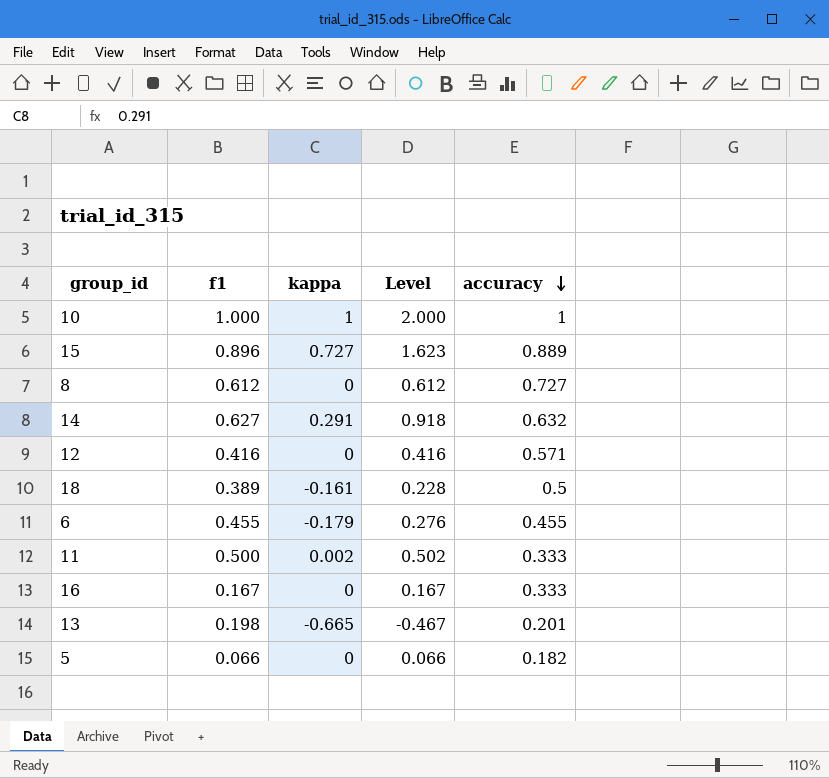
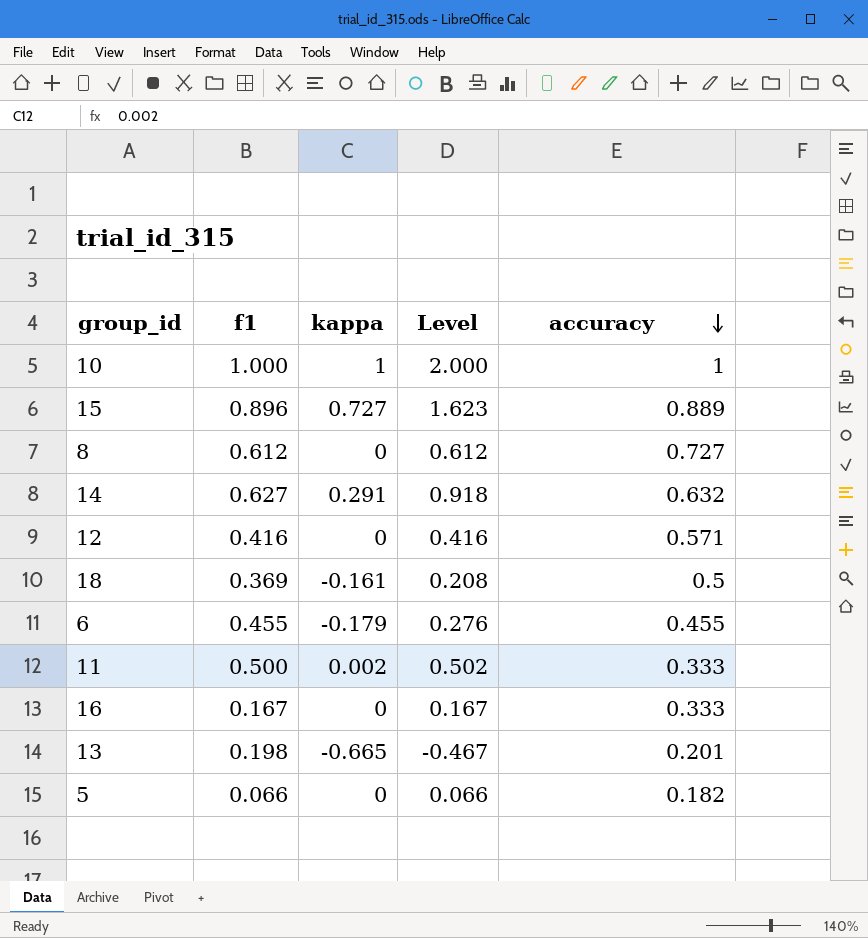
18 | f1: 0.389 -> 0.369
18 | Level: 0.228 -> 0.208

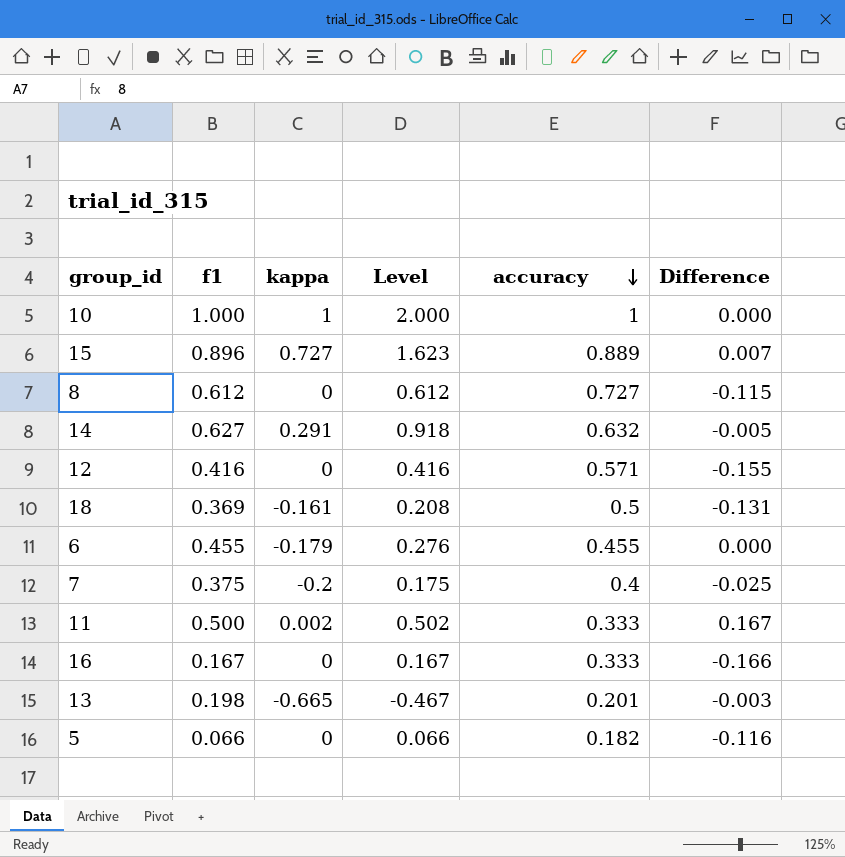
column Difference | formula: none -> [f1] - [accuracy]
row 7: none -> 0.375 | -0.2 | 0.175 | 0.4 | -0.025

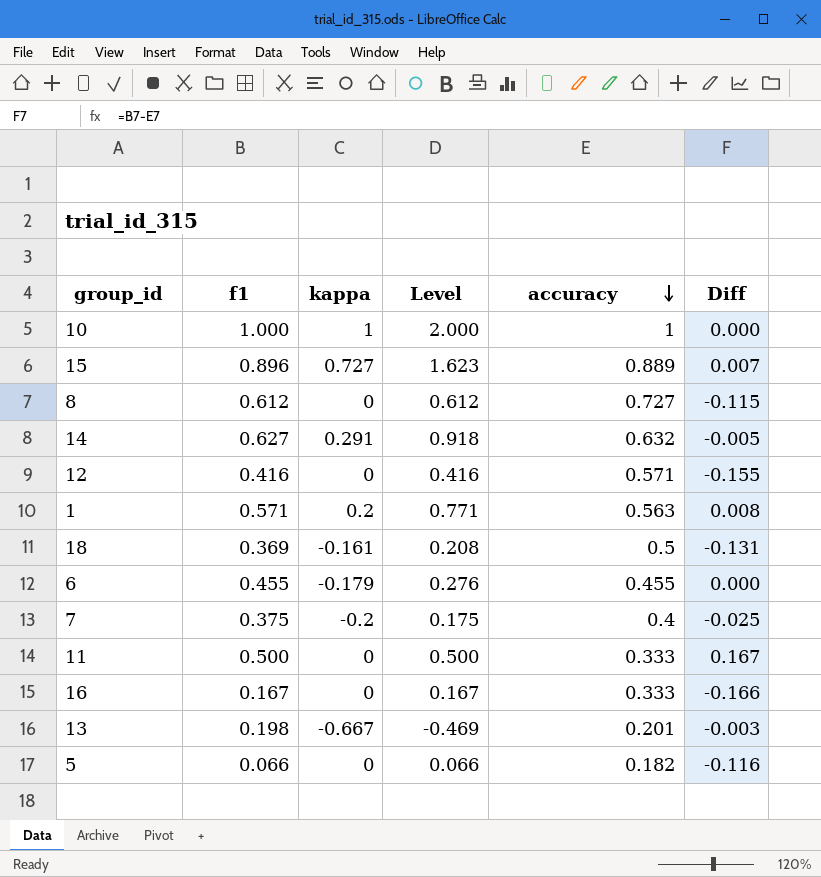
column name: Difference -> Diff
row 1: none -> 0.571 | 0.2 | 0.771 | 0.563 | 0.008
11 | kappa: 0.002 -> 0
11 | Level: 0.502 -> 0.500
13 | kappa: -0.665 -> -0.667
13 | Level: -0.467 -> -0.469

